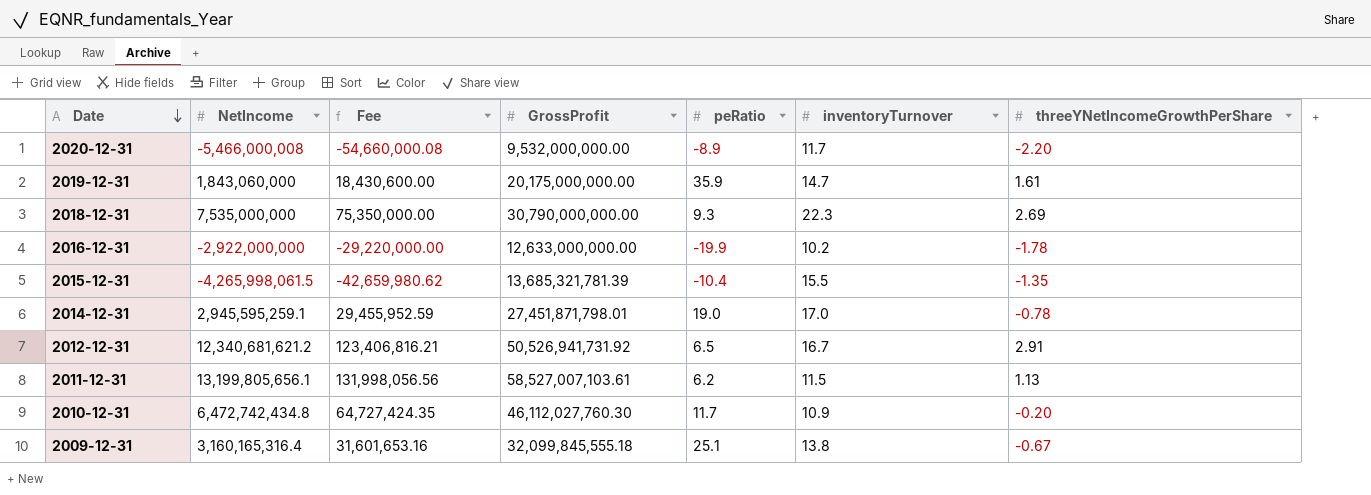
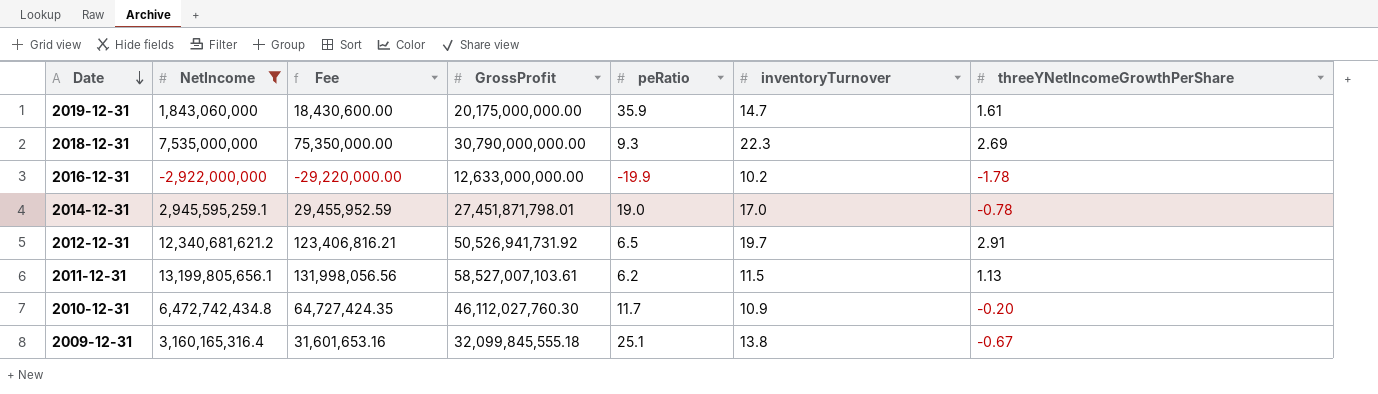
filter: none -> NetIncome >= -2,922,000,000
2012-12-31 | inventoryTurnover: 16.7 -> 19.7

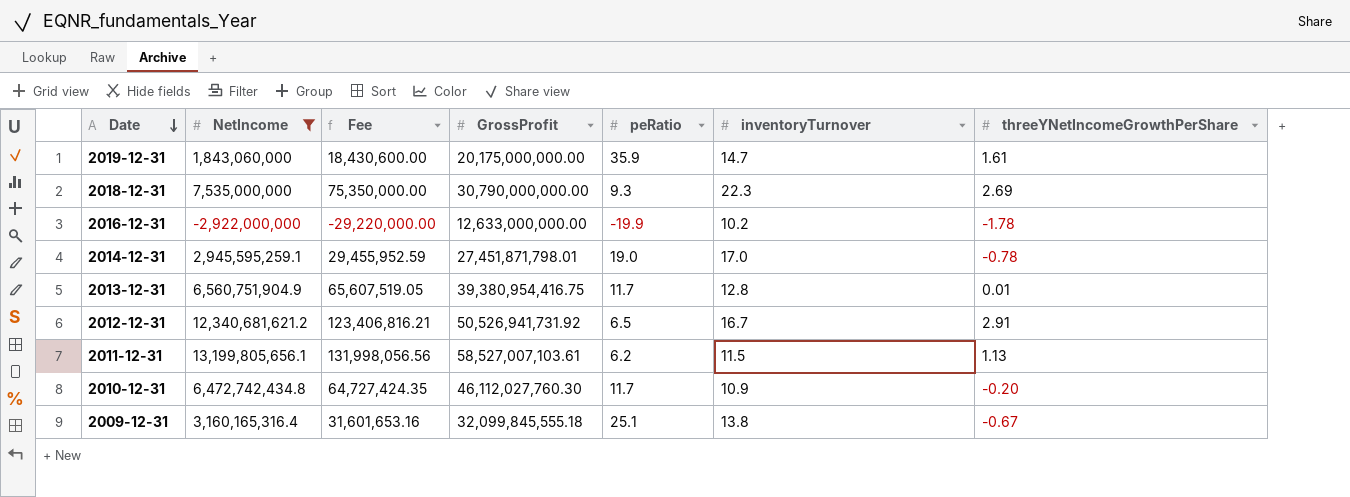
row 2013-12-31: none -> 6,560,751,904.9 | 65,607,519.05 | 39,380,954,416.75 | 11.7 | 12.8 | 0.01
2012-12-31 | inventoryTurnover: 19.7 -> 16.7

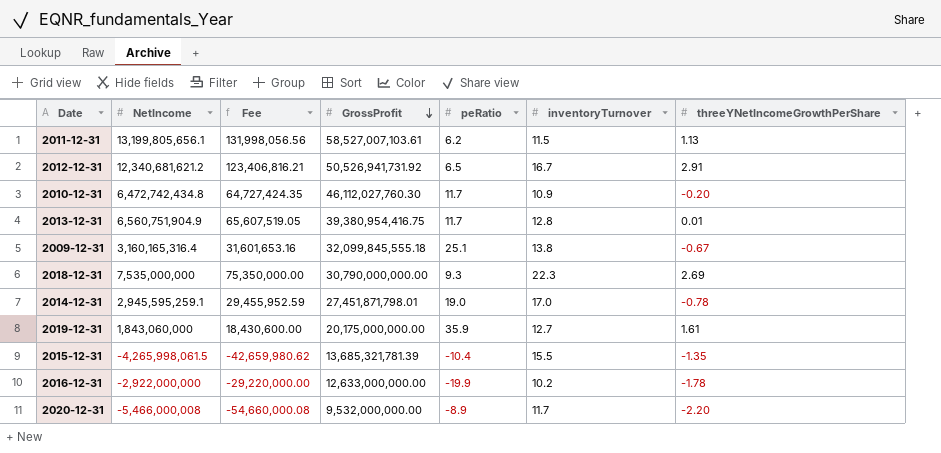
filter: NetIncome >= -2,922,000,000 -> none
row order: Date descending -> GrossProfit descending
2019-12-31 | inventoryTurnover: 14.7 -> 12.7

